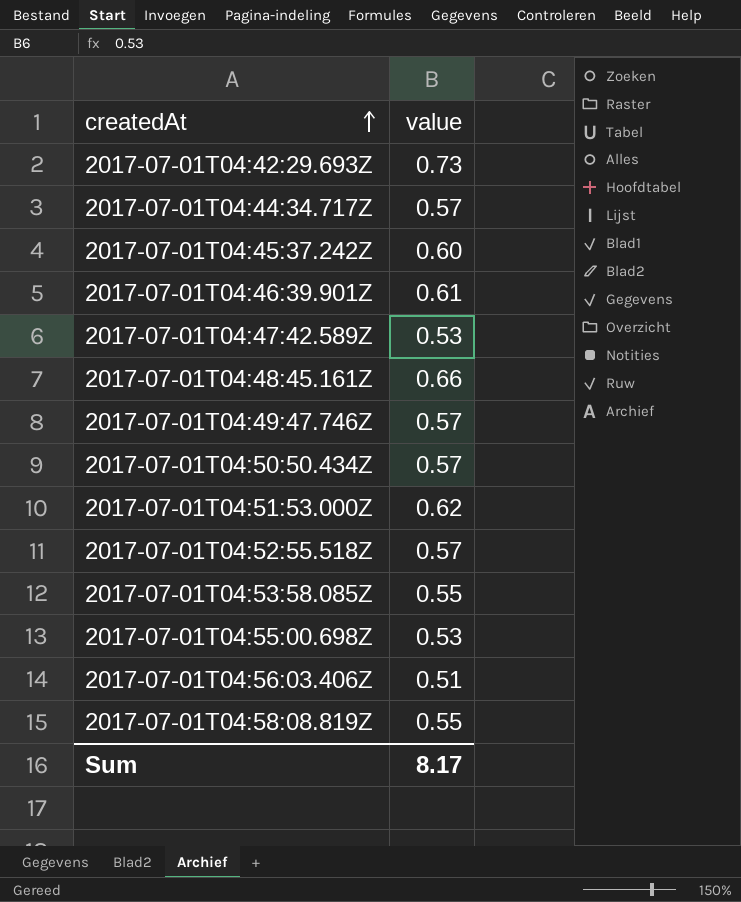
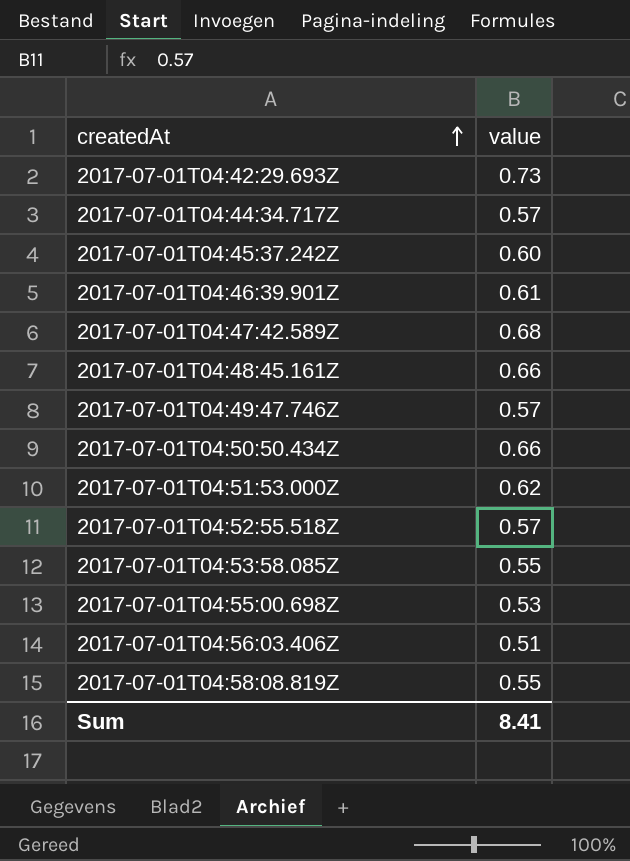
2017-07-01T04:47:42.589Z | value: 0.53 -> 0.68
2017-07-01T04:50:50.434Z | value: 0.57 -> 0.66
Sum | value: 8.17 -> 8.41

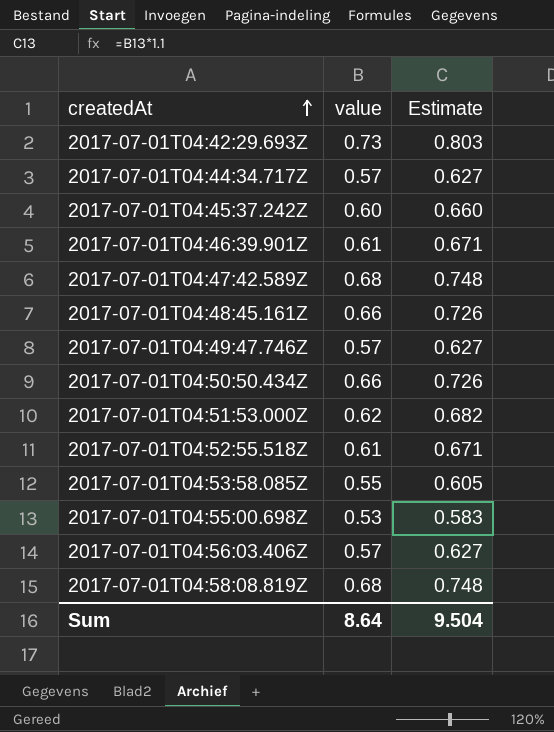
column Estimate | formula: none -> [value] * 1.1
2017-07-01T04:52:55.518Z | value: 0.57 -> 0.61
2017-07-01T04:56:03.406Z | value: 0.51 -> 0.57
2017-07-01T04:58:08.819Z | value: 0.55 -> 0.68
Sum | value: 8.41 -> 8.64

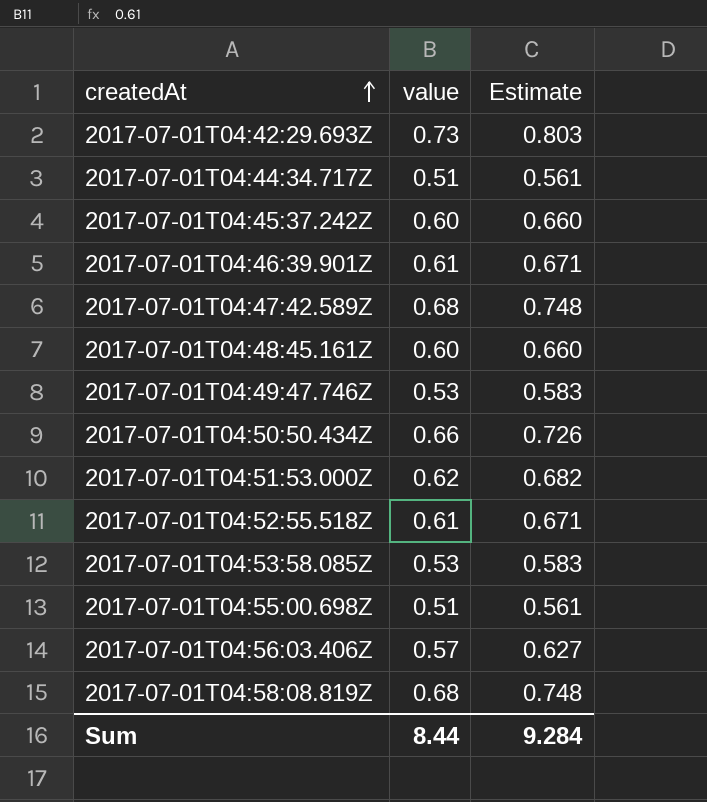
2017-07-01T04:44:34.717Z | value: 0.57 -> 0.51
2017-07-01T04:44:34.717Z | Estimate: 0.627 -> 0.561
2017-07-01T04:48:45.161Z | value: 0.66 -> 0.60
2017-07-01T04:48:45.161Z | Estimate: 0.726 -> 0.660
2017-07-01T04:49:47.746Z | value: 0.57 -> 0.53
2017-07-01T04:49:47.746Z | Estimate: 0.627 -> 0.583
2017-07-01T04:53:58.085Z | value: 0.55 -> 0.53
2017-07-01T04:53:58.085Z | Estimate: 0.605 -> 0.583
2017-07-01T04:55:00.698Z | value: 0.53 -> 0.51
2017-07-01T04:55:00.698Z | Estimate: 0.583 -> 0.561
Sum | value: 8.64 -> 8.44
Sum | Estimate: 9.504 -> 9.284

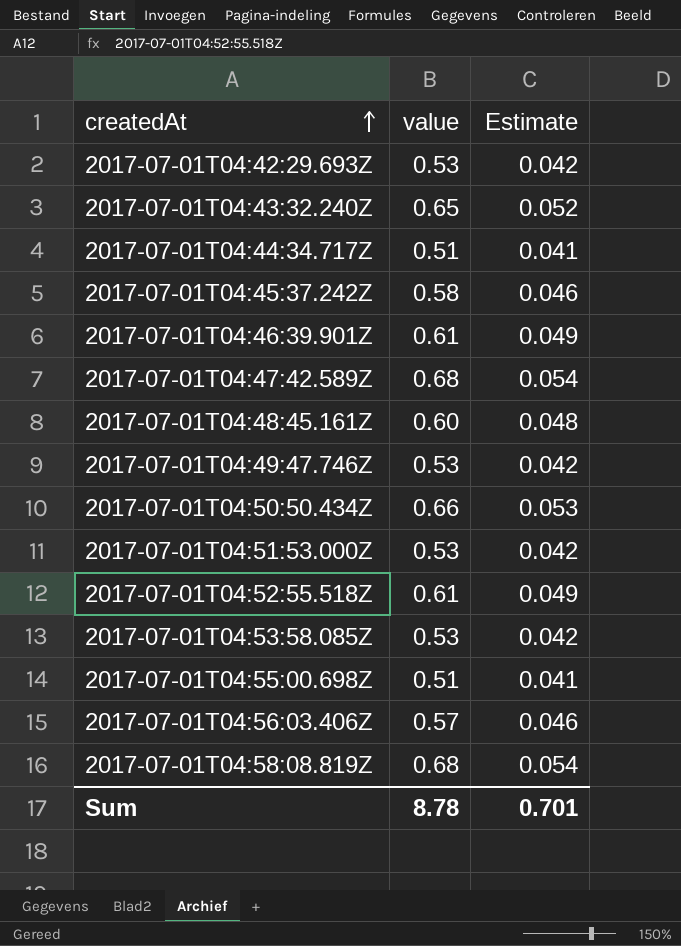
column Estimate | formula: [value] * 1.1 -> [value] * 0.08
2017-07-01T04:42:29.693Z | value: 0.73 -> 0.53
row 2017-07-01T04:43:32.240Z: none -> 0.65 | 0.052
2017-07-01T04:45:37.242Z | value: 0.60 -> 0.58
2017-07-01T04:51:53.000Z | value: 0.62 -> 0.53
Sum | value: 8.44 -> 8.78
Sum | Estimate: 9.284 -> 0.701

